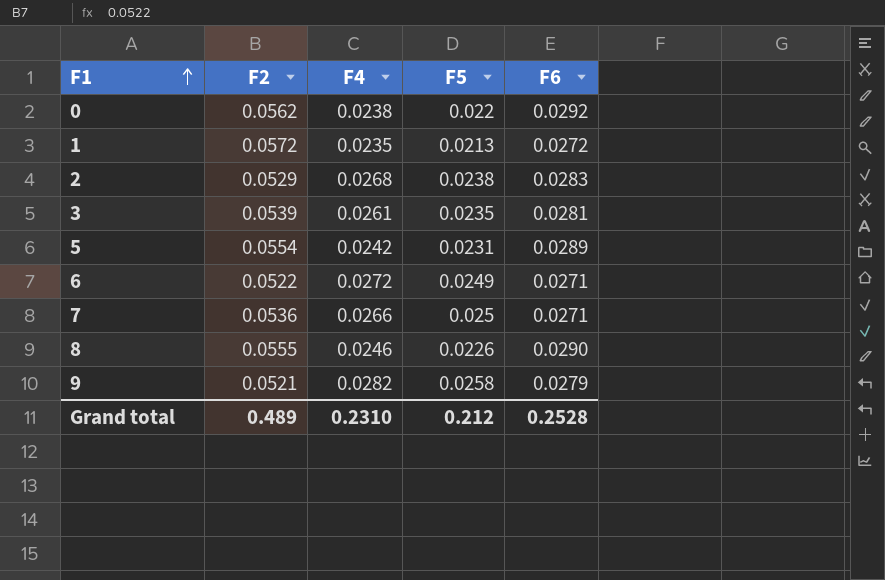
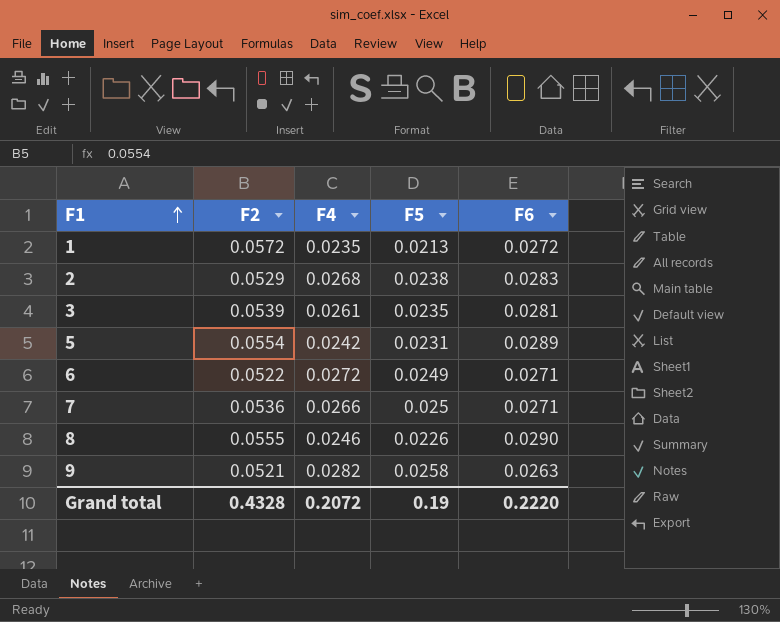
row 0: 0.0562 | 0.0238 | 0.022 | 0.0292 -> none
9 | F6: 0.0279 -> 0.0263
Grand total | F2: 0.489 -> 0.4328
Grand total | F4: 0.2310 -> 0.2072
Grand total | F5: 0.212 -> 0.19
Grand total | F6: 0.2528 -> 0.2220

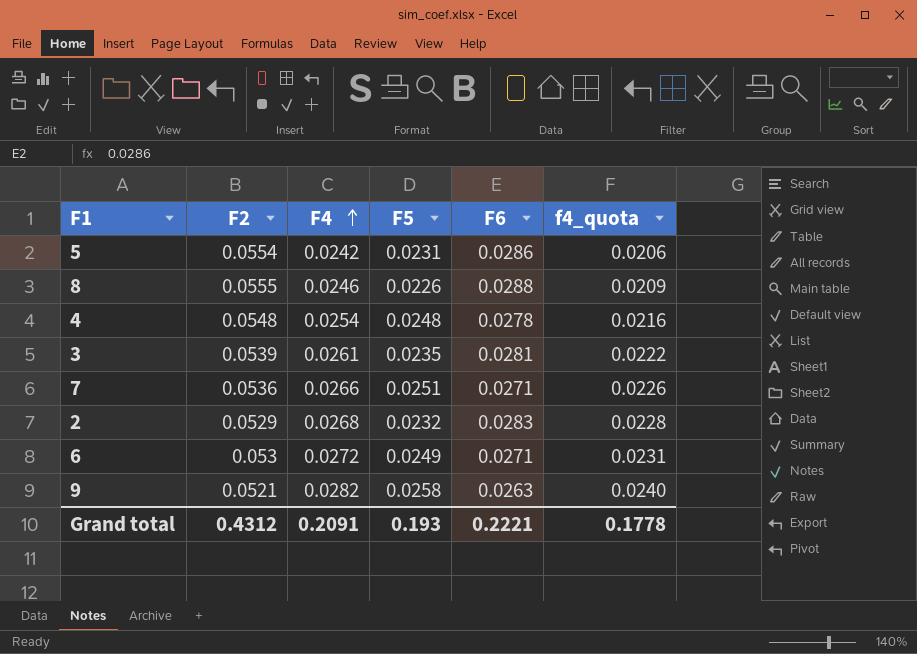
row order: F1 ascending -> F4 ascending
column f4_quota | formula: none -> [F4] * 0.85
row 1: 0.0572 | 0.0235 | 0.0213 | 0.0272 -> none
5 | F6: 0.0289 -> 0.0286
8 | F6: 0.0290 -> 0.0288
row 4: none -> 0.0548 | 0.0254 | 0.0248 | 0.0278 | 0.0216
7 | F5: 0.025 -> 0.0251
2 | F5: 0.0238 -> 0.0232
6 | F2: 0.0522 -> 0.053
Grand total | F2: 0.4328 -> 0.4312
Grand total | F4: 0.2072 -> 0.2091
Grand total | F5: 0.19 -> 0.193
Grand total | F6: 0.2220 -> 0.2221

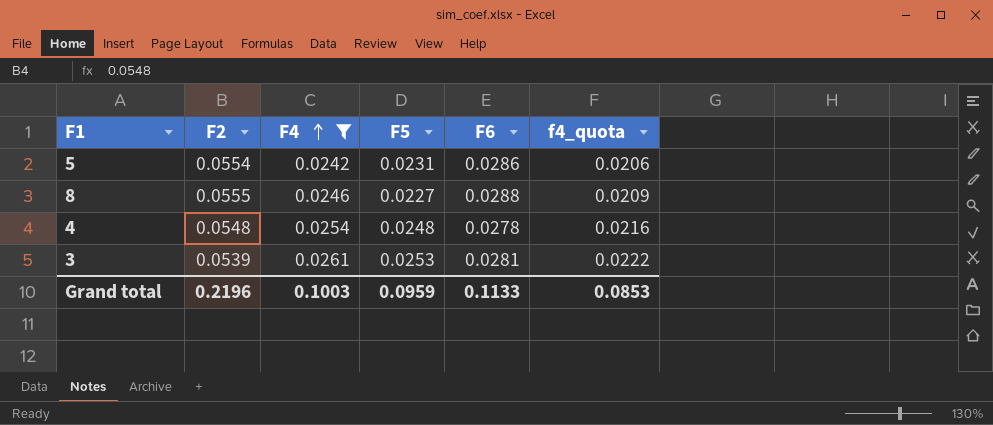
filter: none -> F4 <= 0.0261
8 | F5: 0.0226 -> 0.0227
3 | F5: 0.0235 -> 0.0253
Grand total | F2: 0.4312 -> 0.2196
Grand total | F4: 0.2091 -> 0.1003
Grand total | F5: 0.193 -> 0.0959
Grand total | F6: 0.2221 -> 0.1133
Grand total | f4_quota: 0.1778 -> 0.0853

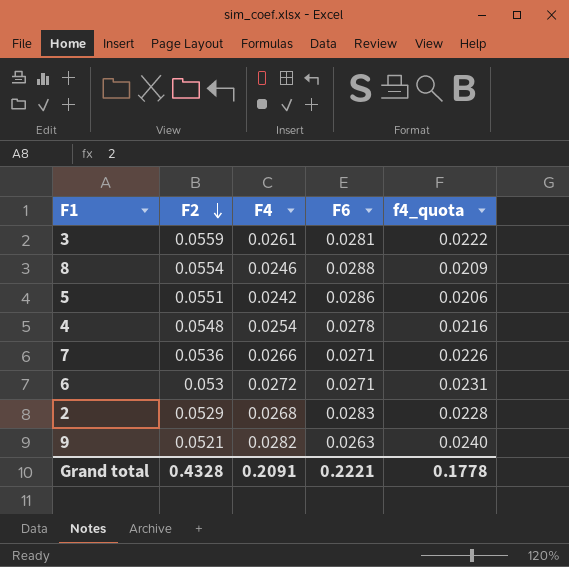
filter: F4 <= 0.0261 -> none
row order: F4 ascending -> F2 descending
column F5 | position: 4 -> none
3 | F2: 0.0539 -> 0.0559
8 | F2: 0.0555 -> 0.0554
5 | F2: 0.0554 -> 0.0551
Grand total | F2: 0.2196 -> 0.4328
Grand total | F4: 0.1003 -> 0.2091
Grand total | F6: 0.1133 -> 0.2221
Grand total | f4_quota: 0.0853 -> 0.1778

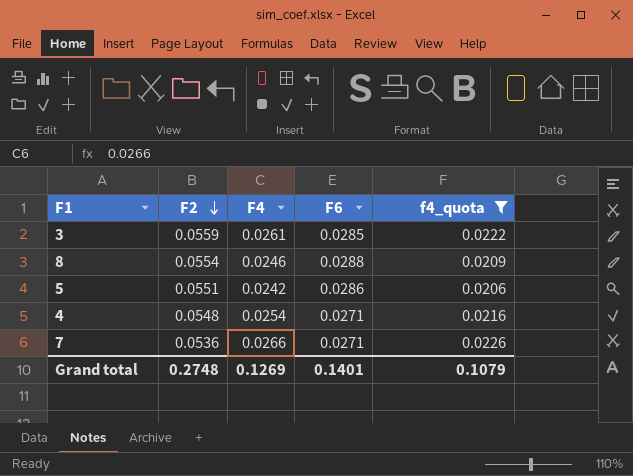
filter: none -> f4_quota <= 0.0226
3 | F6: 0.0281 -> 0.0285
4 | F6: 0.0278 -> 0.0271
Grand total | F2: 0.4328 -> 0.2748
Grand total | F4: 0.2091 -> 0.1269
Grand total | F6: 0.2221 -> 0.1401
Grand total | f4_quota: 0.1778 -> 0.1079

